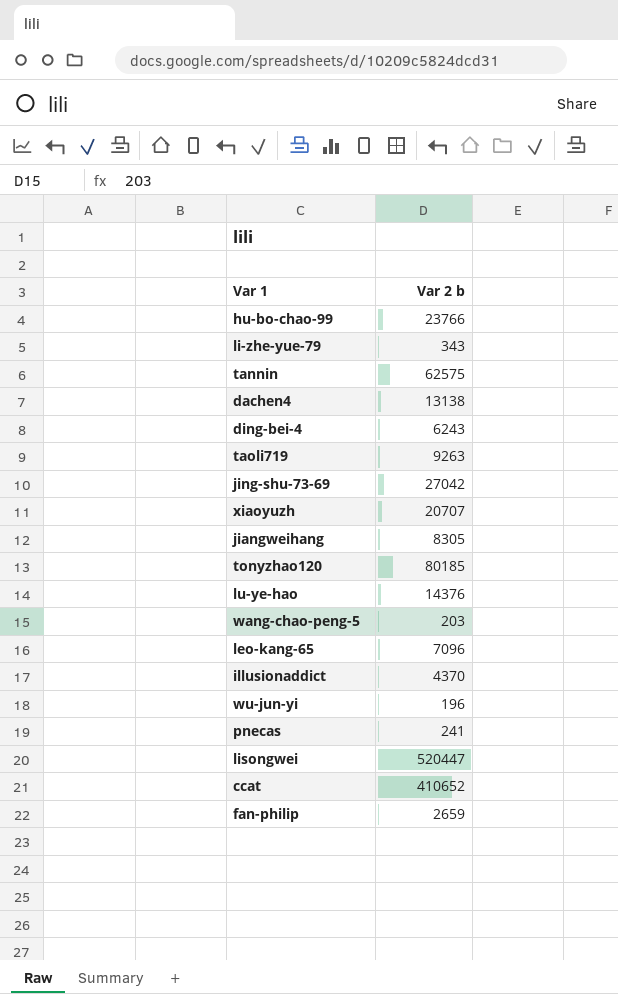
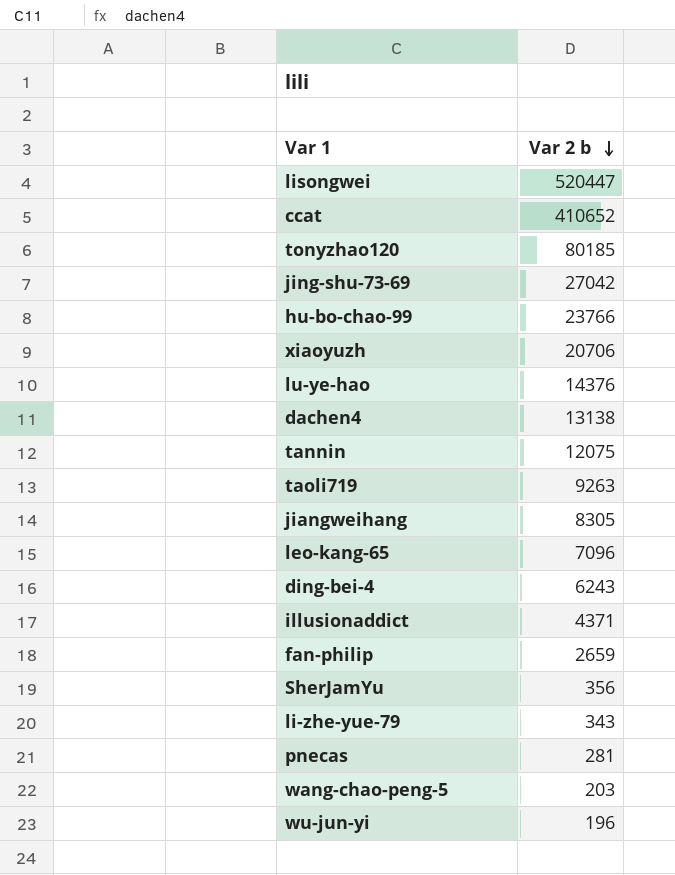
row order: none -> Var 2 b descending
xiaoyuzh | Var 2 b: 20707 -> 20706
tannin | Var 2 b: 62575 -> 12075
illusionaddict | Var 2 b: 4370 -> 4371
row SherJamYu: none -> 356
pnecas | Var 2 b: 241 -> 281

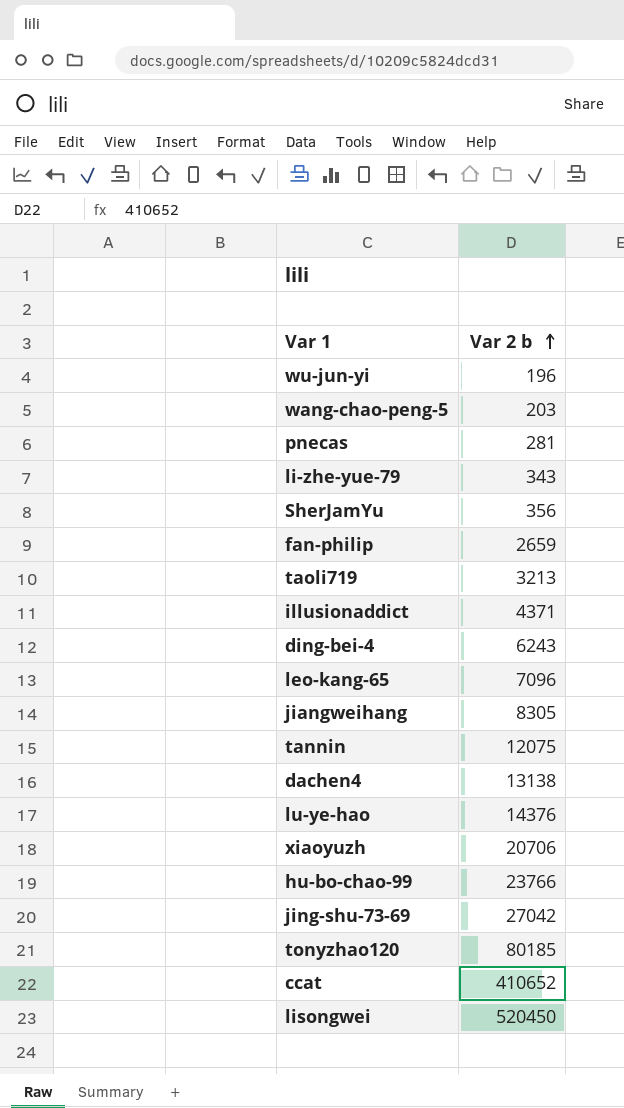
row order: Var 2 b descending -> Var 2 b ascending
taoli719 | Var 2 b: 9263 -> 3213
lisongwei | Var 2 b: 520447 -> 520450

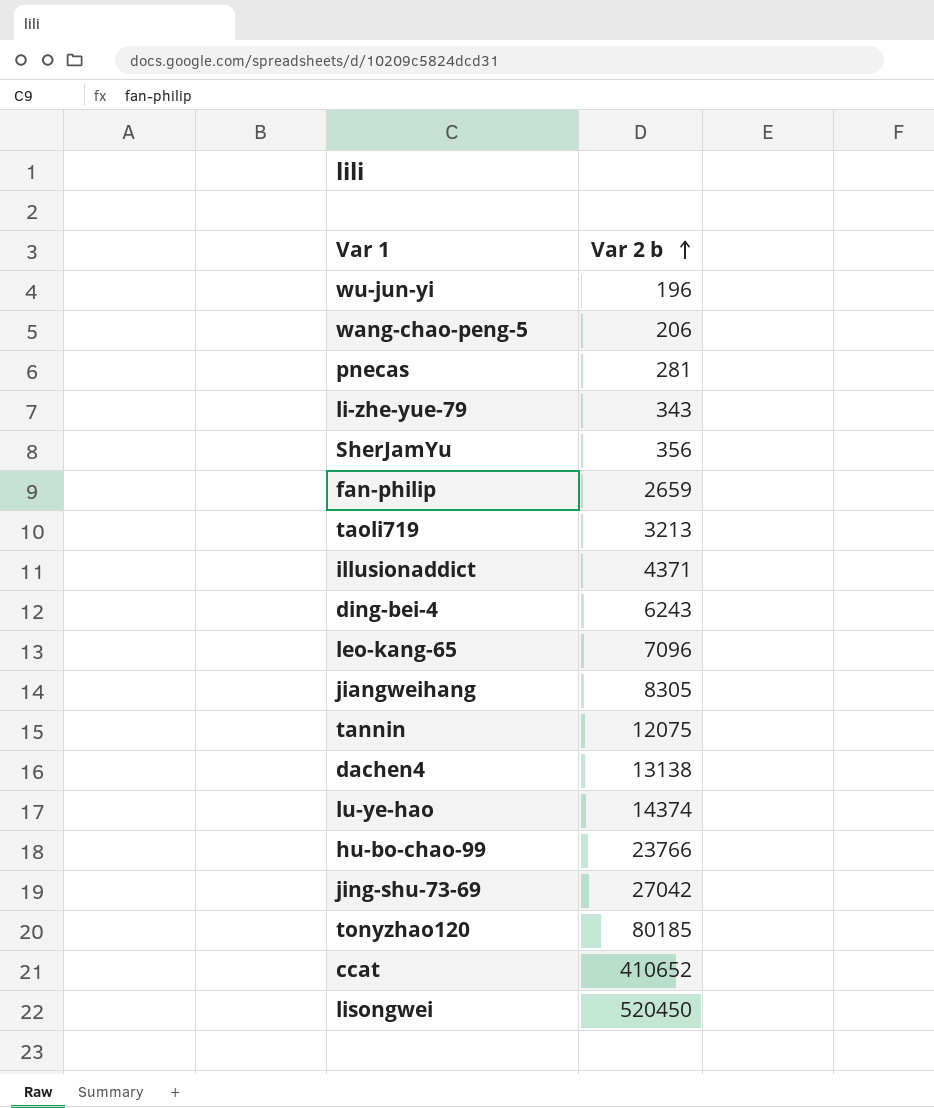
row xiaoyuzh: 20706 -> none
wang-chao-peng-5 | Var 2 b: 203 -> 206
lu-ye-hao | Var 2 b: 14376 -> 14374

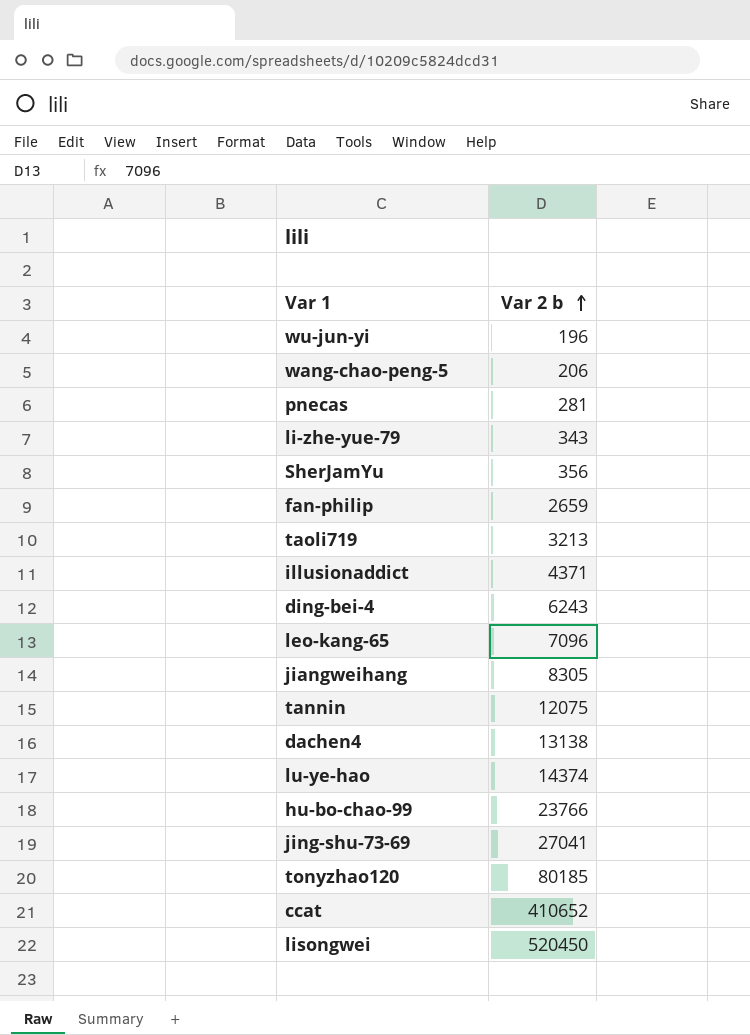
jing-shu-73-69 | Var 2 b: 27042 -> 27041

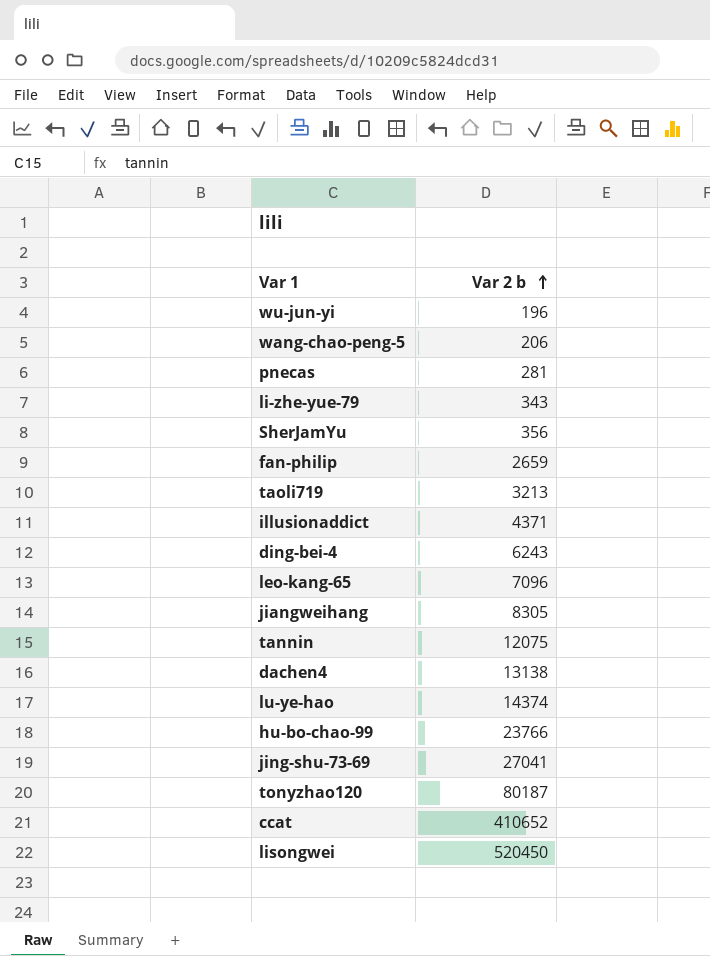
tonyzhao120 | Var 2 b: 80185 -> 80187

